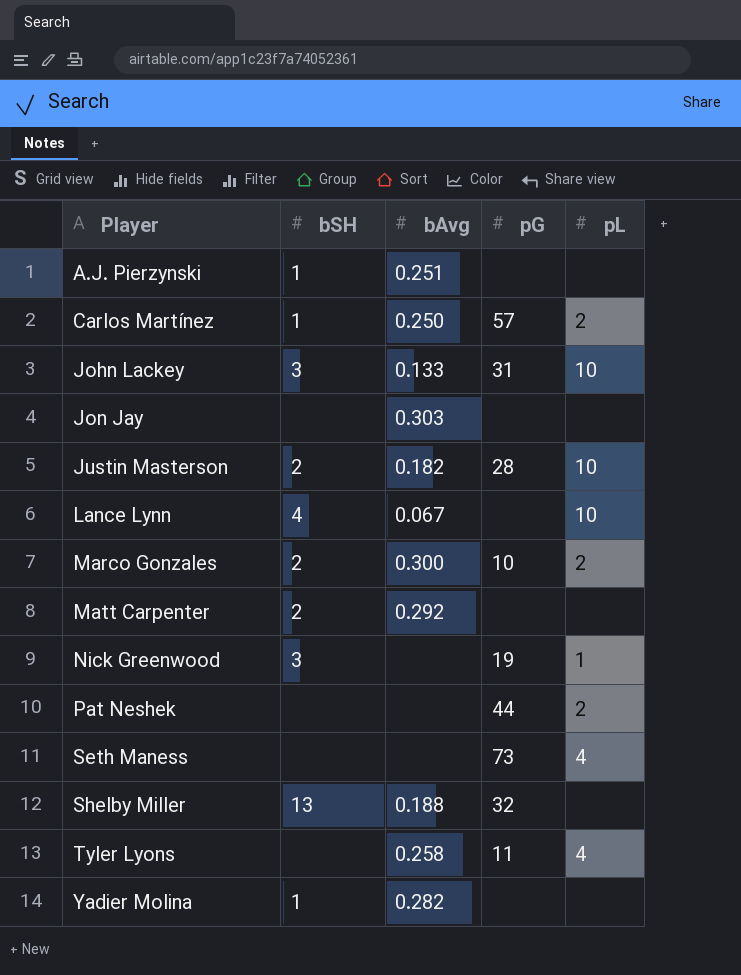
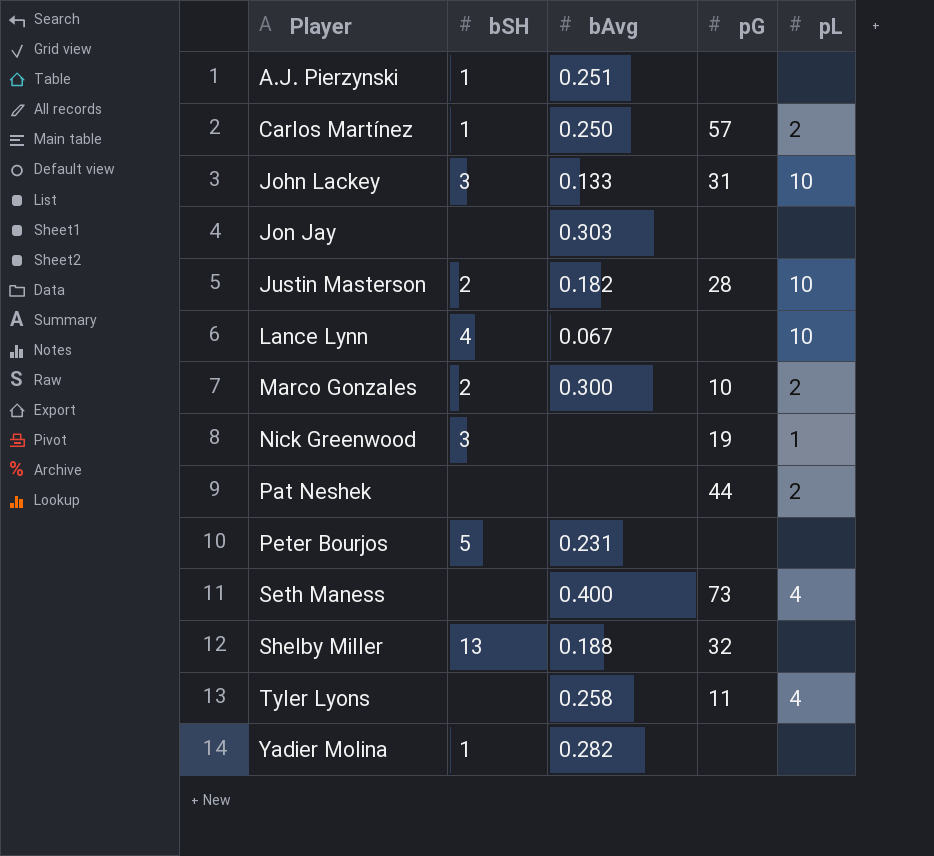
row Matt Carpenter: 2 | 0.292 | none | none -> none
row Peter Bourjos: none -> 5 | 0.231 | none | none
Seth Maness | bAvg: none -> 0.400

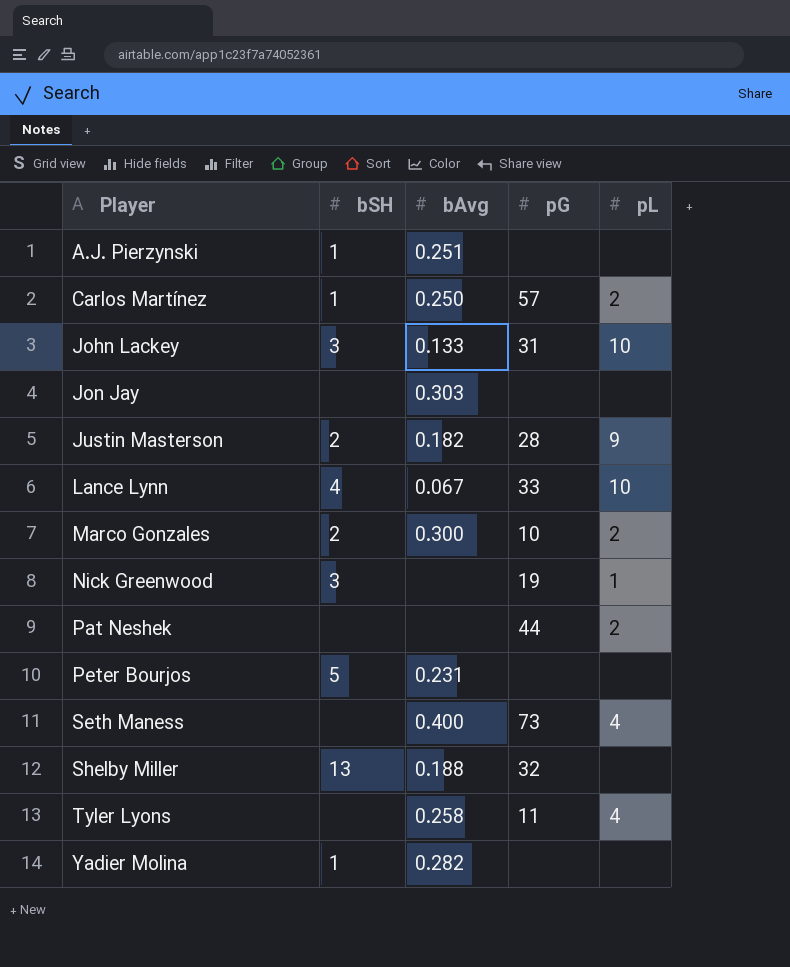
Justin Masterson | pL: 10 -> 9
Lance Lynn | pG: none -> 33

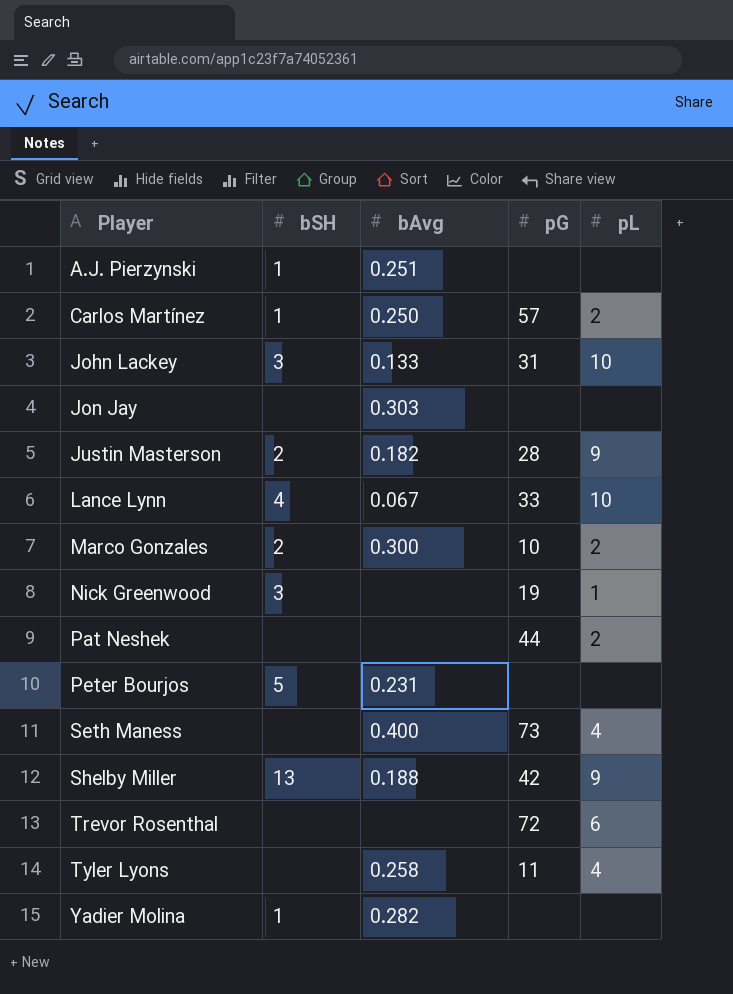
Shelby Miller | pG: 32 -> 42
Shelby Miller | pL: none -> 9
row Trevor Rosenthal: none -> none | none | 72 | 6

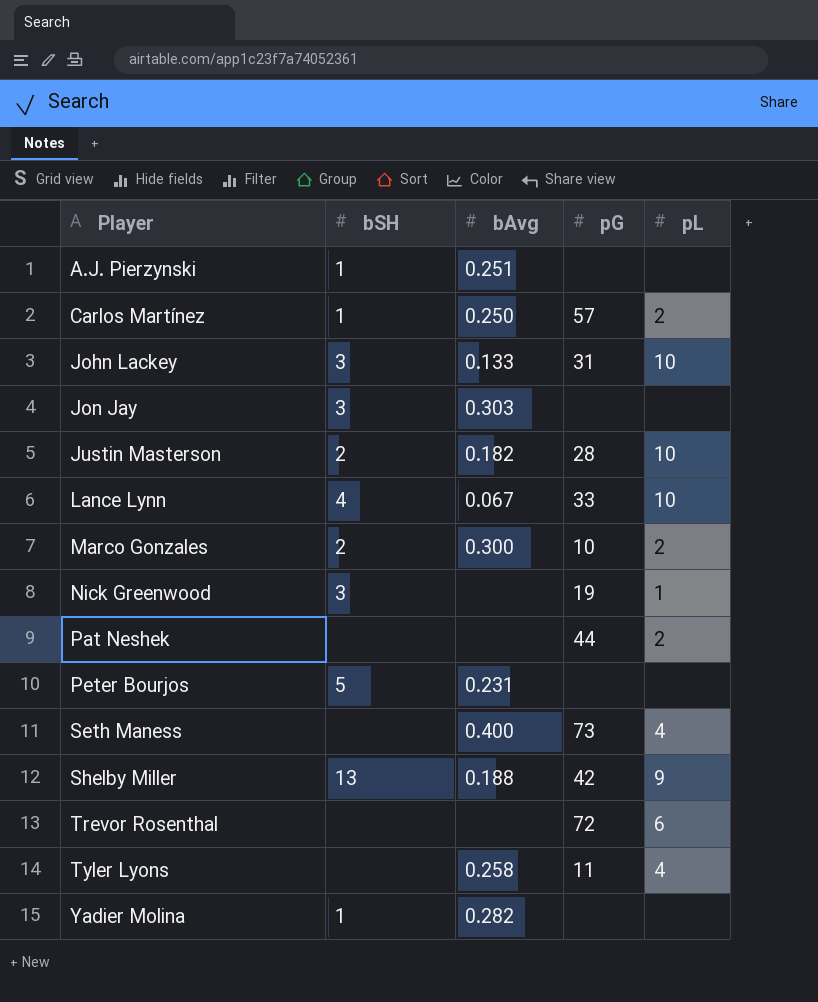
Jon Jay | bSH: none -> 3
Justin Masterson | pL: 9 -> 10

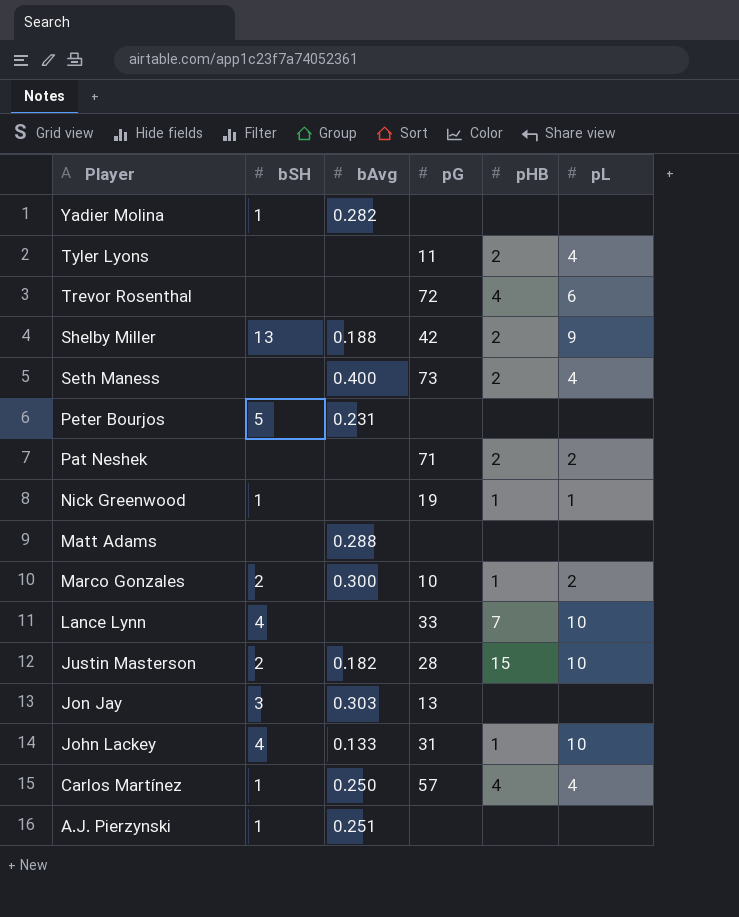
row order: Player ascending -> Player descending
column pHB | position: none -> 5
Tyler Lyons | bAvg: 0.258 -> none
Pat Neshek | pG: 44 -> 71
Nick Greenwood | bSH: 3 -> 1
row Matt Adams: none -> none | 0.288 | none | none | none
Lance Lynn | bAvg: 0.067 -> none
Jon Jay | pG: none -> 13
John Lackey | bSH: 3 -> 4
Carlos Martínez | pL: 2 -> 4

